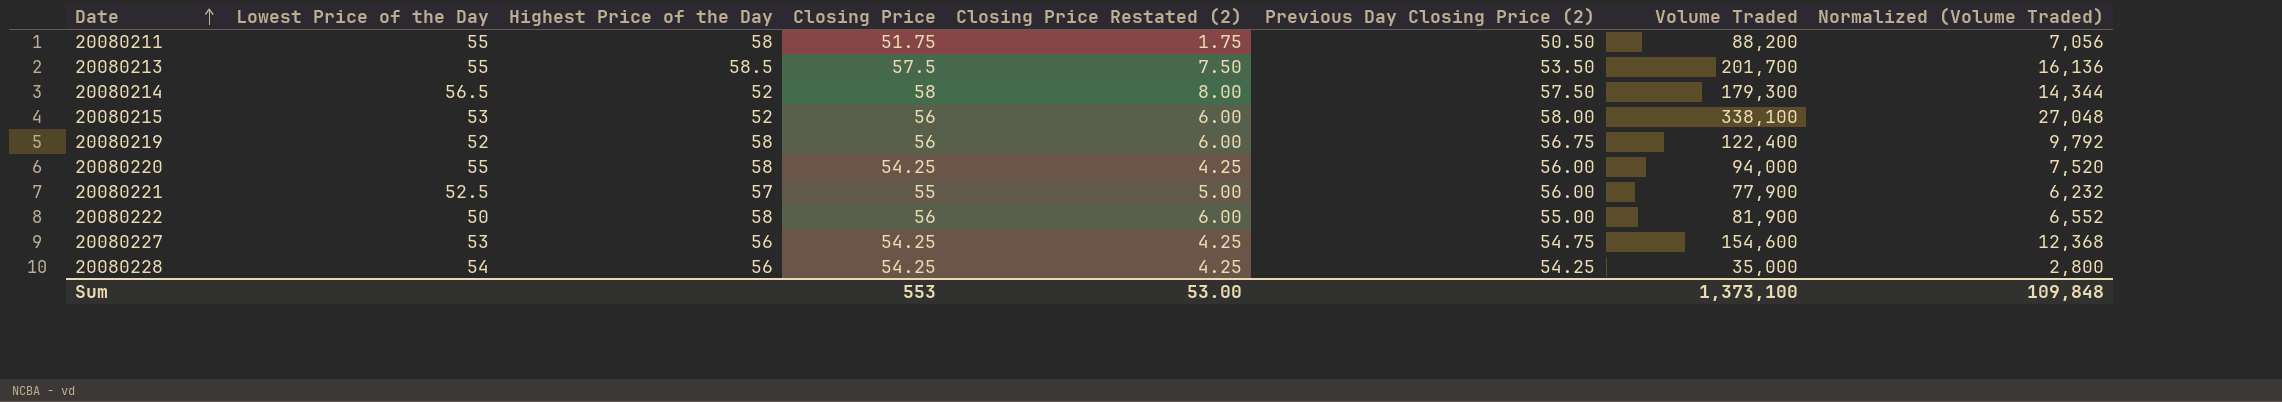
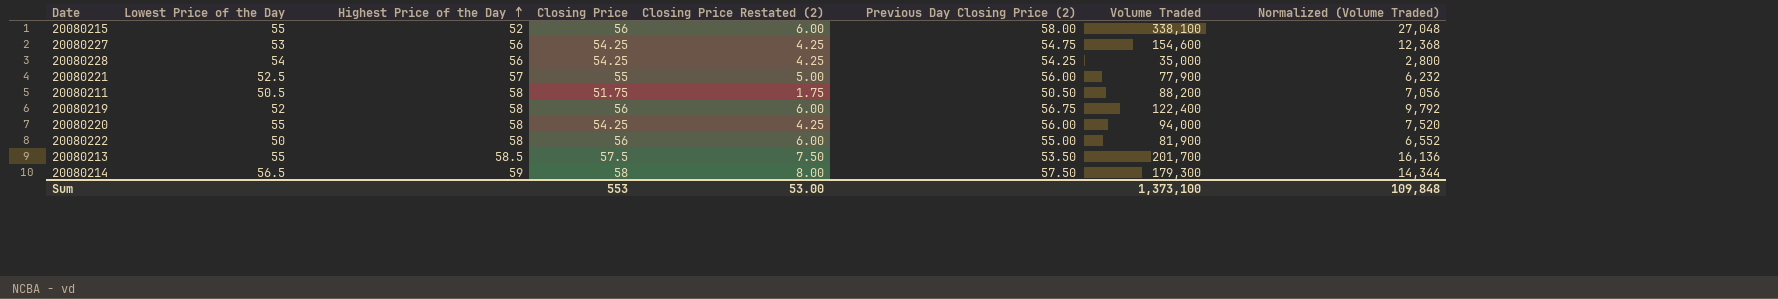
row order: Date ascending -> Highest Price of the Day ascending
20080215 | Lowest Price of the Day: 53 -> 55
20080211 | Lowest Price of the Day: 55 -> 50.5
20080214 | Highest Price of the Day: 52 -> 59

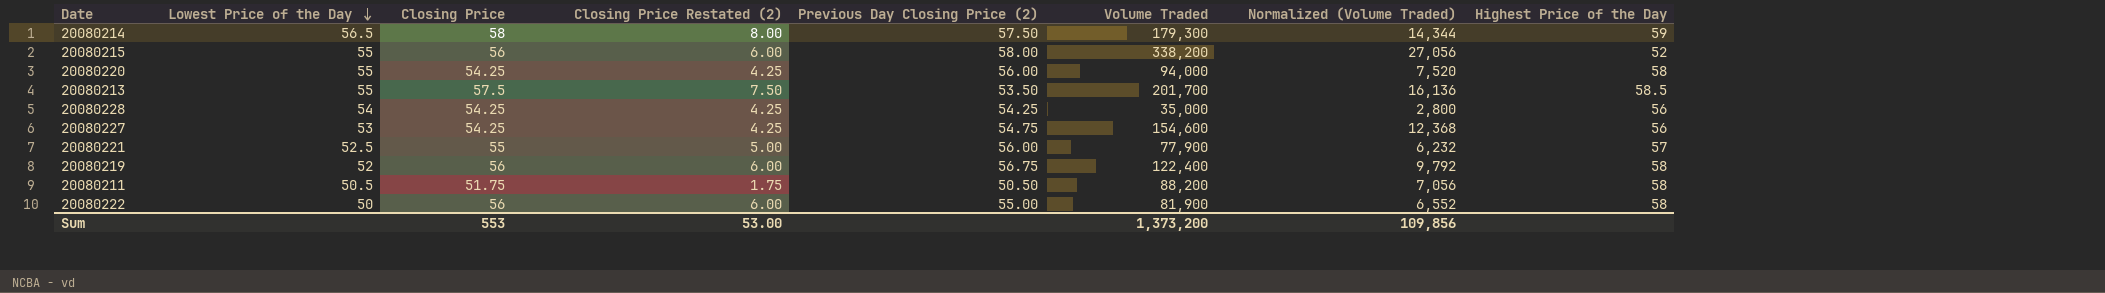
row order: Highest Price of the Day ascending -> Lowest Price of the Day descending
column Highest Price of the Day | position: 3 -> 8
20080215 | Volume Traded: 338,100 -> 338,200
20080215 | Normalized (Volume Traded): 27,048 -> 27,056
Sum | Volume Traded: 1,373,100 -> 1,373,200
Sum | Normalized (Volume Traded): 109,848 -> 109,856

